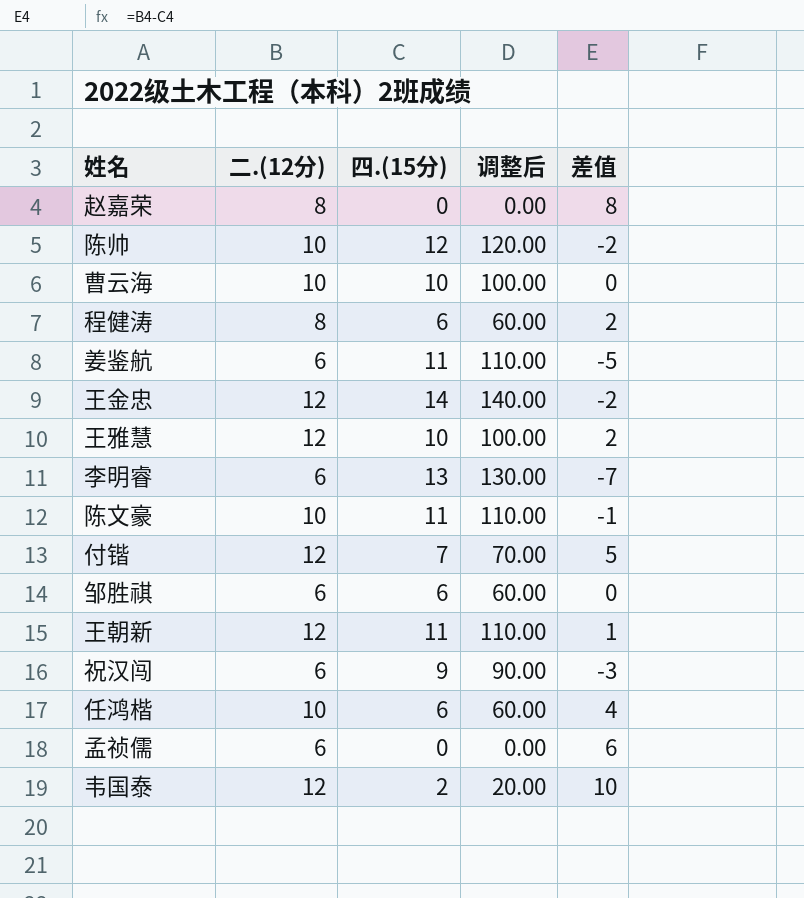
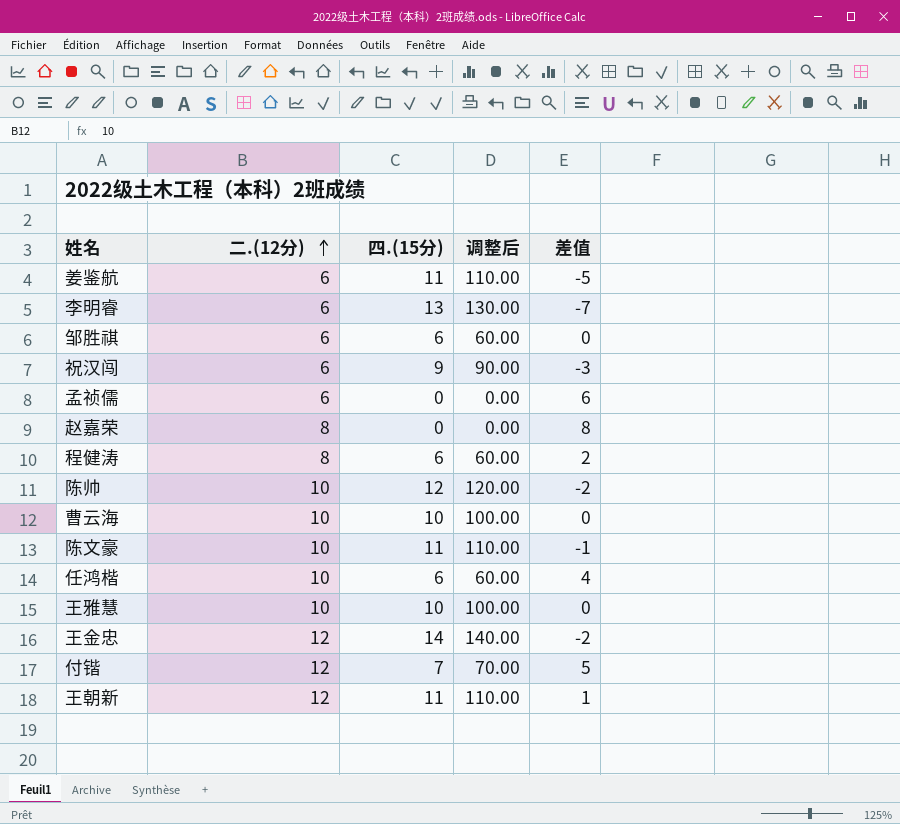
row order: none -> 二.(12分) ascending
row 韦国泰: 12 | 2 | 20.00 | 10 -> none
王雅慧 | 二.(12分): 12 -> 10
王雅慧 | 差值: 2 -> 0

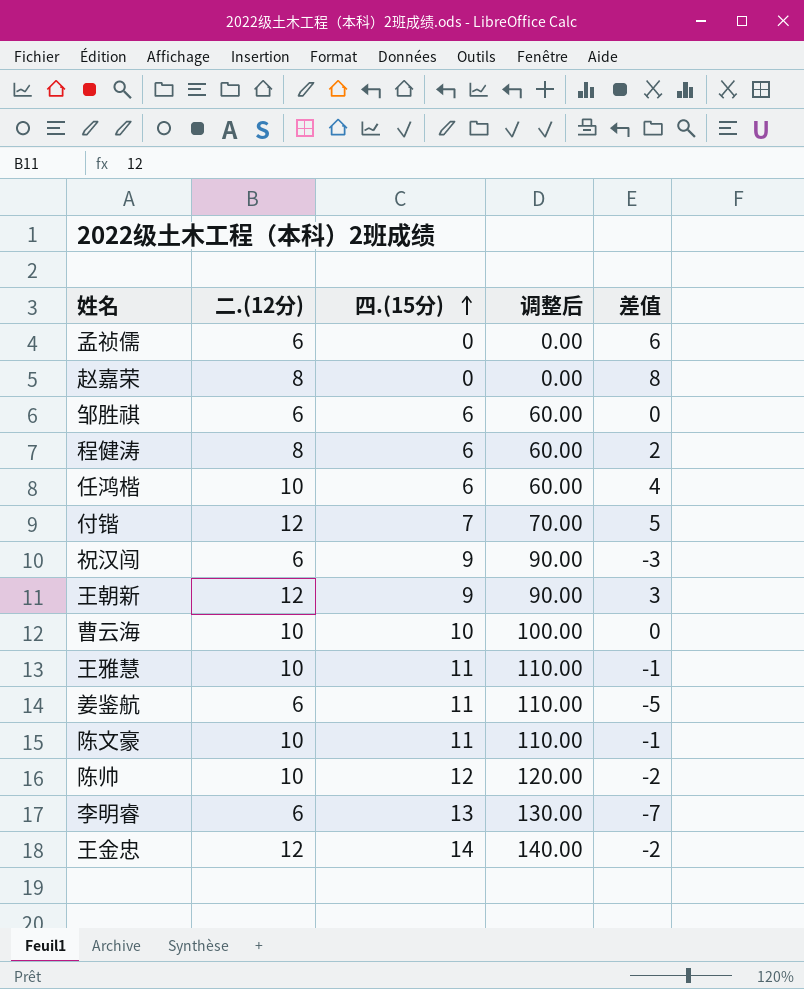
row order: 二.(12分) ascending -> 四.(15分) ascending
王朝新 | 四.(15分): 11 -> 9
王朝新 | 调整后: 110.00 -> 90.00
王朝新 | 差值: 1 -> 3
王雅慧 | 四.(15分): 10 -> 11
王雅慧 | 调整后: 100.00 -> 110.00
王雅慧 | 差值: 0 -> -1

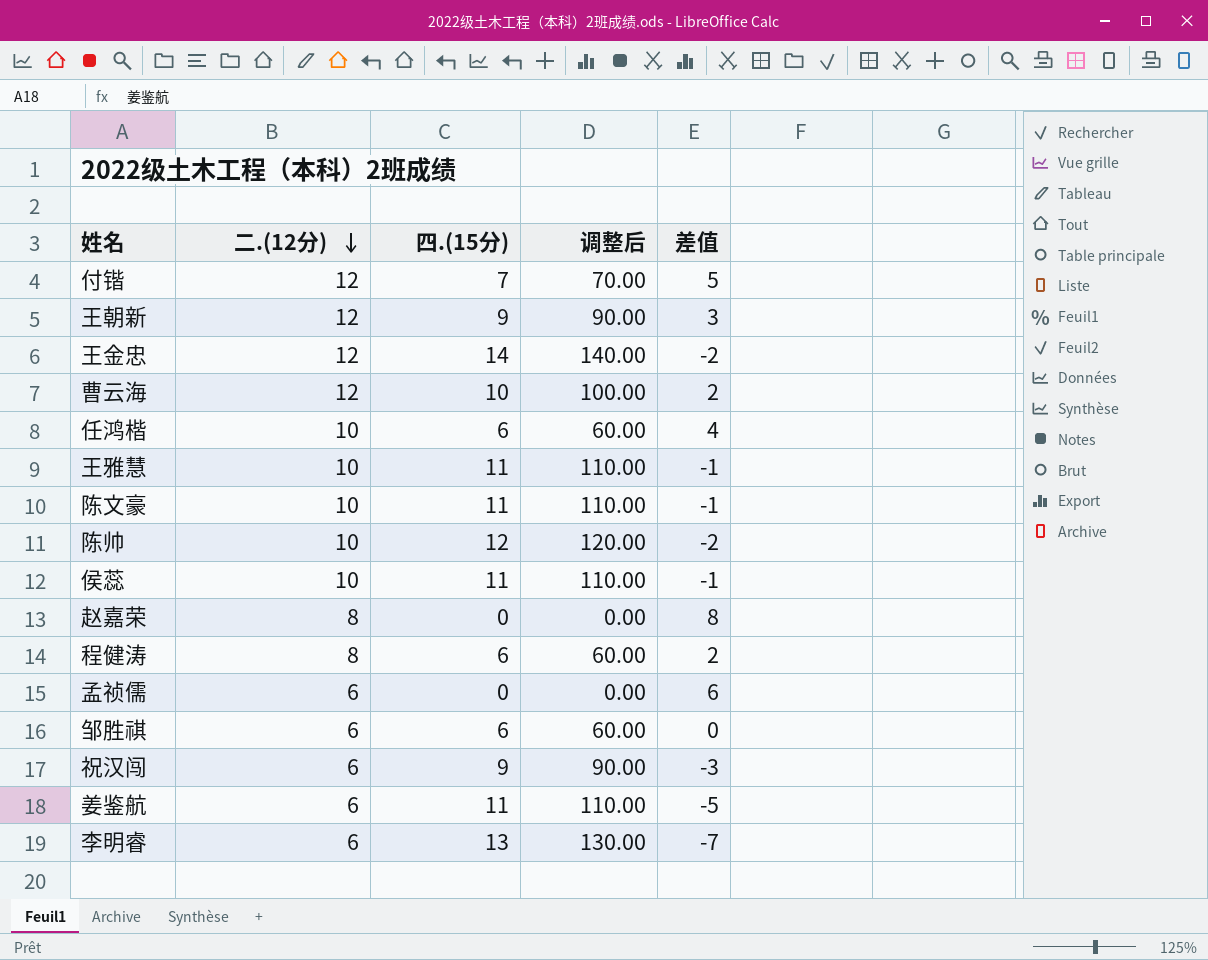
row order: 四.(15分) ascending -> 二.(12分) descending
曹云海 | 二.(12分): 10 -> 12
曹云海 | 差值: 0 -> 2
row 侯蕊: none -> 10 | 11 | 110.00 | -1

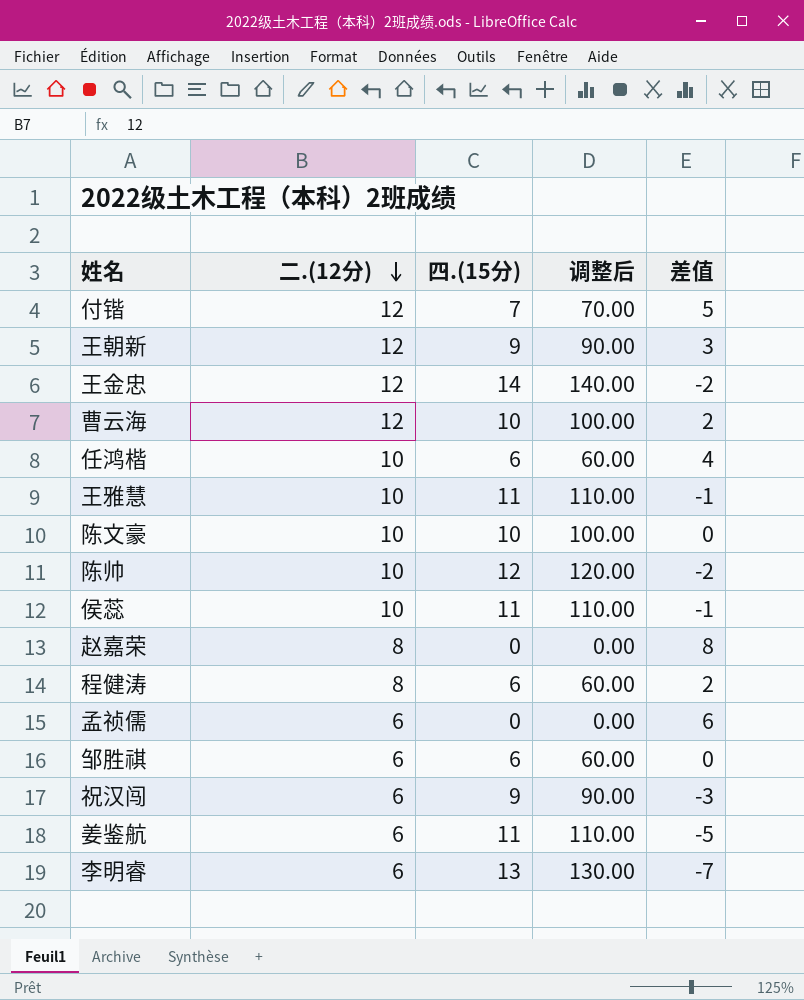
陈文豪 | 四.(15分): 11 -> 10
陈文豪 | 调整后: 110.00 -> 100.00
陈文豪 | 差值: -1 -> 0

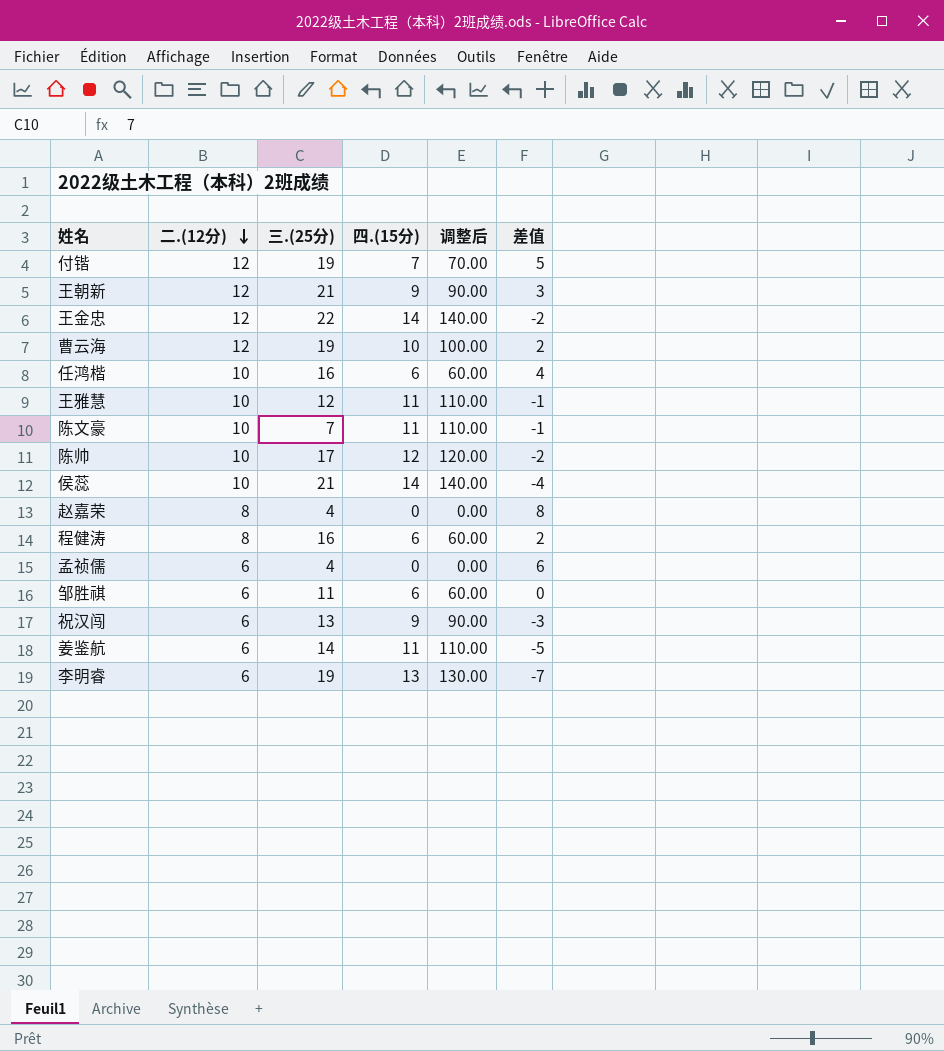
column 三.(25分) | position: none -> 3
陈文豪 | 四.(15分): 10 -> 11
陈文豪 | 调整后: 100.00 -> 110.00
陈文豪 | 差值: 0 -> -1
侯蕊 | 四.(15分): 11 -> 14
侯蕊 | 调整后: 110.00 -> 140.00
侯蕊 | 差值: -1 -> -4

